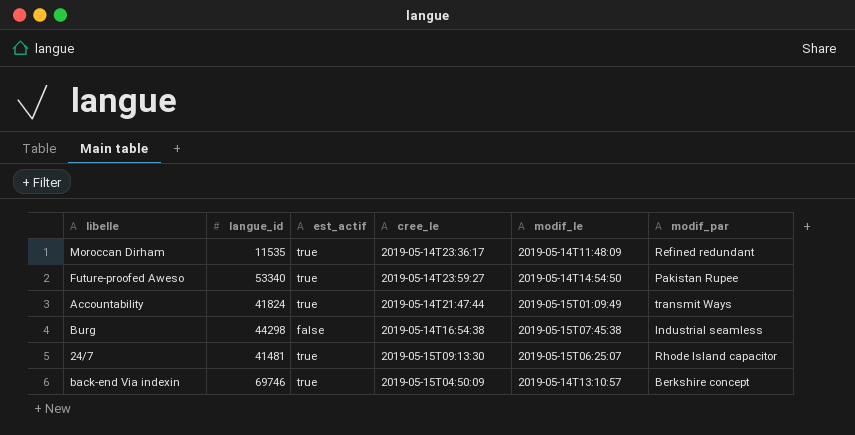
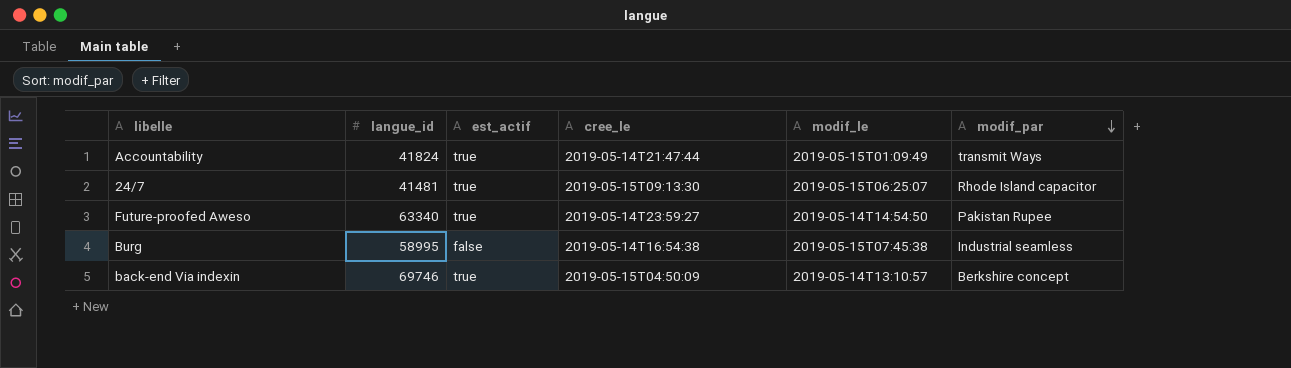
row order: none -> modif_par descending
row Moroccan Dirham: 11535 | true | 2019-05-14T23:36:17 | 2019-05-14T11:48:09 | Refined redundant -> none
Future-proofed Aweso | langue_id: 53340 -> 63340
Burg | langue_id: 44298 -> 58995

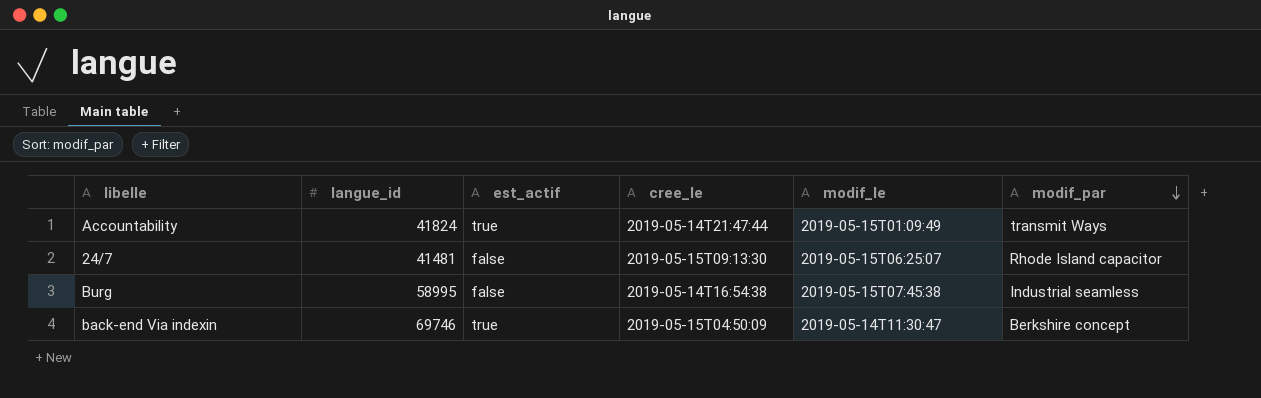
row Future-proofed Aweso: 63340 | true | 2019-05-14T23:59:27 | 2019-05-14T14:54:50 | Pakistan Rupee -> none
24/7 | est_actif: true -> false
back-end Via indexin | modif_le: 2019-05-14T13:10:57 -> 2019-05-14T11:30:47

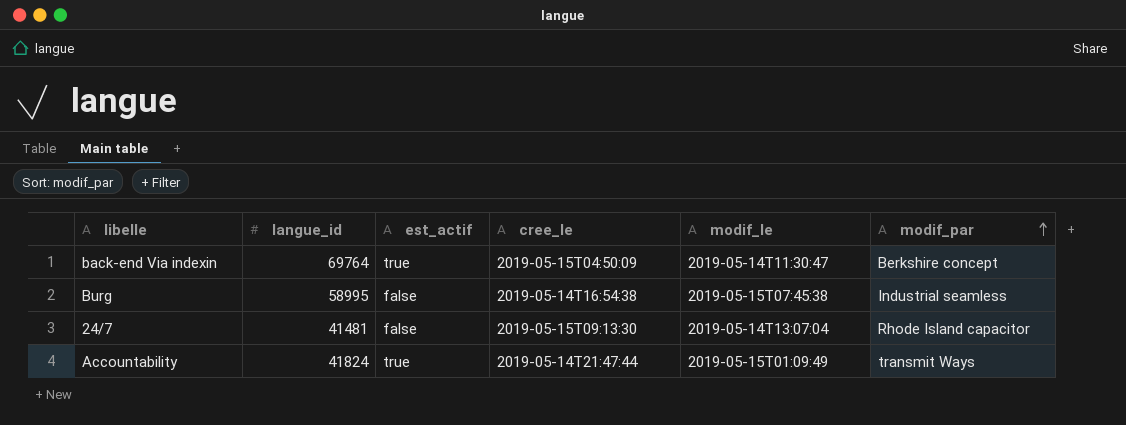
row order: modif_par descending -> modif_par ascending
back-end Via indexin | langue_id: 69746 -> 69764
24/7 | modif_le: 2019-05-15T06:25:07 -> 2019-05-14T13:07:04

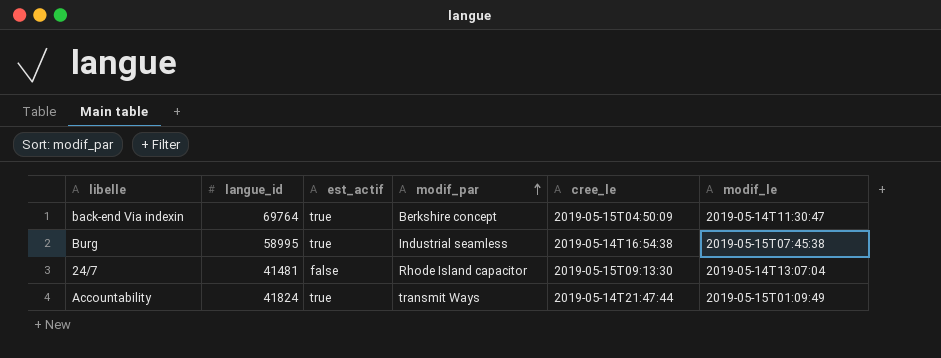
column modif_par | position: 6 -> 4
Burg | est_actif: false -> true

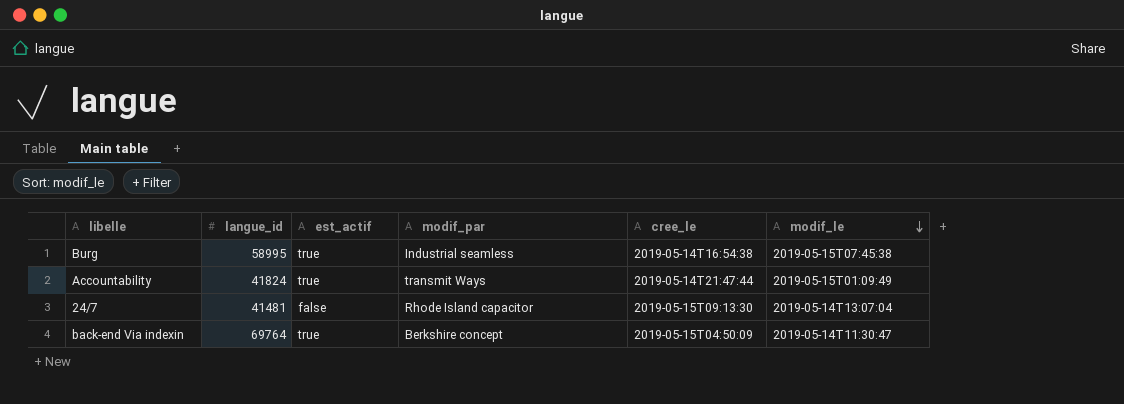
row order: modif_par ascending -> modif_le descending

